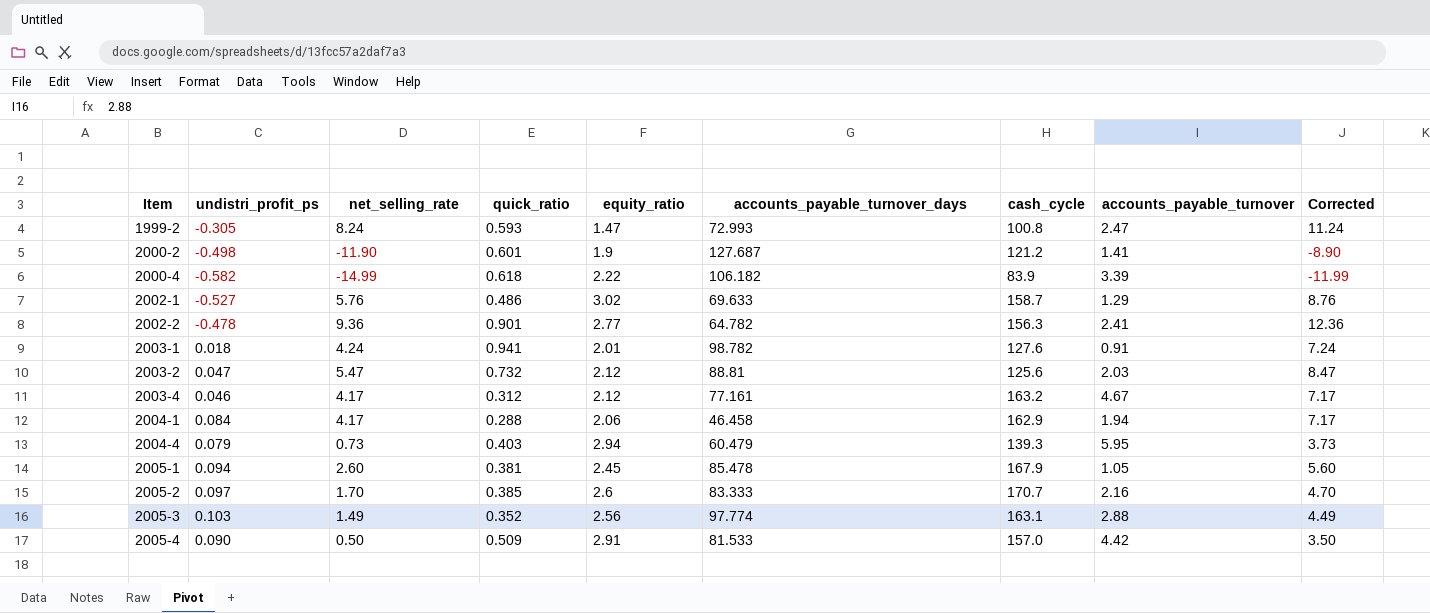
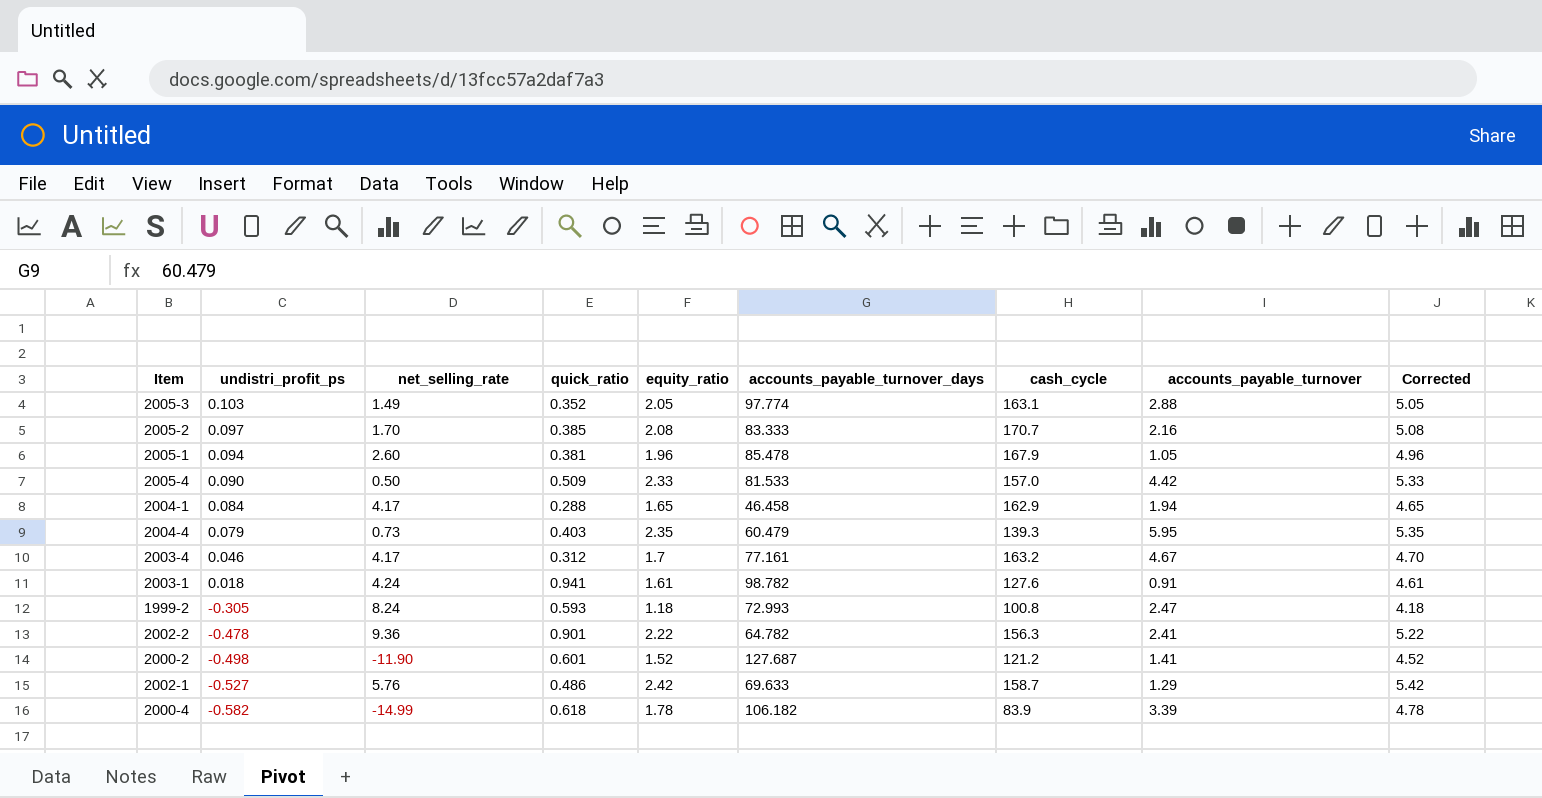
row order: Item ascending -> undistri_profit_ps descending
column Corrected | formula: [net_selling_rate] + 3 -> [equity_ratio] + 3
row 2003-2: 0.047 | 5.47 | 0.732 | 2.12 | 88.81 | 125.6 | 2.03 | 8.47 -> none
2005-3 | equity_ratio: 2.56 -> 2.05
2005-2 | equity_ratio: 2.6 -> 2.08
2005-1 | equity_ratio: 2.45 -> 1.96
2005-4 | equity_ratio: 2.91 -> 2.33
2004-1 | equity_ratio: 2.06 -> 1.65
2004-4 | equity_ratio: 2.94 -> 2.35
2003-4 | equity_ratio: 2.12 -> 1.7
2003-1 | equity_ratio: 2.01 -> 1.61
1999-2 | equity_ratio: 1.47 -> 1.18
2002-2 | equity_ratio: 2.77 -> 2.22
2000-2 | equity_ratio: 1.9 -> 1.52
2002-1 | equity_ratio: 3.02 -> 2.42
2000-4 | equity_ratio: 2.22 -> 1.78

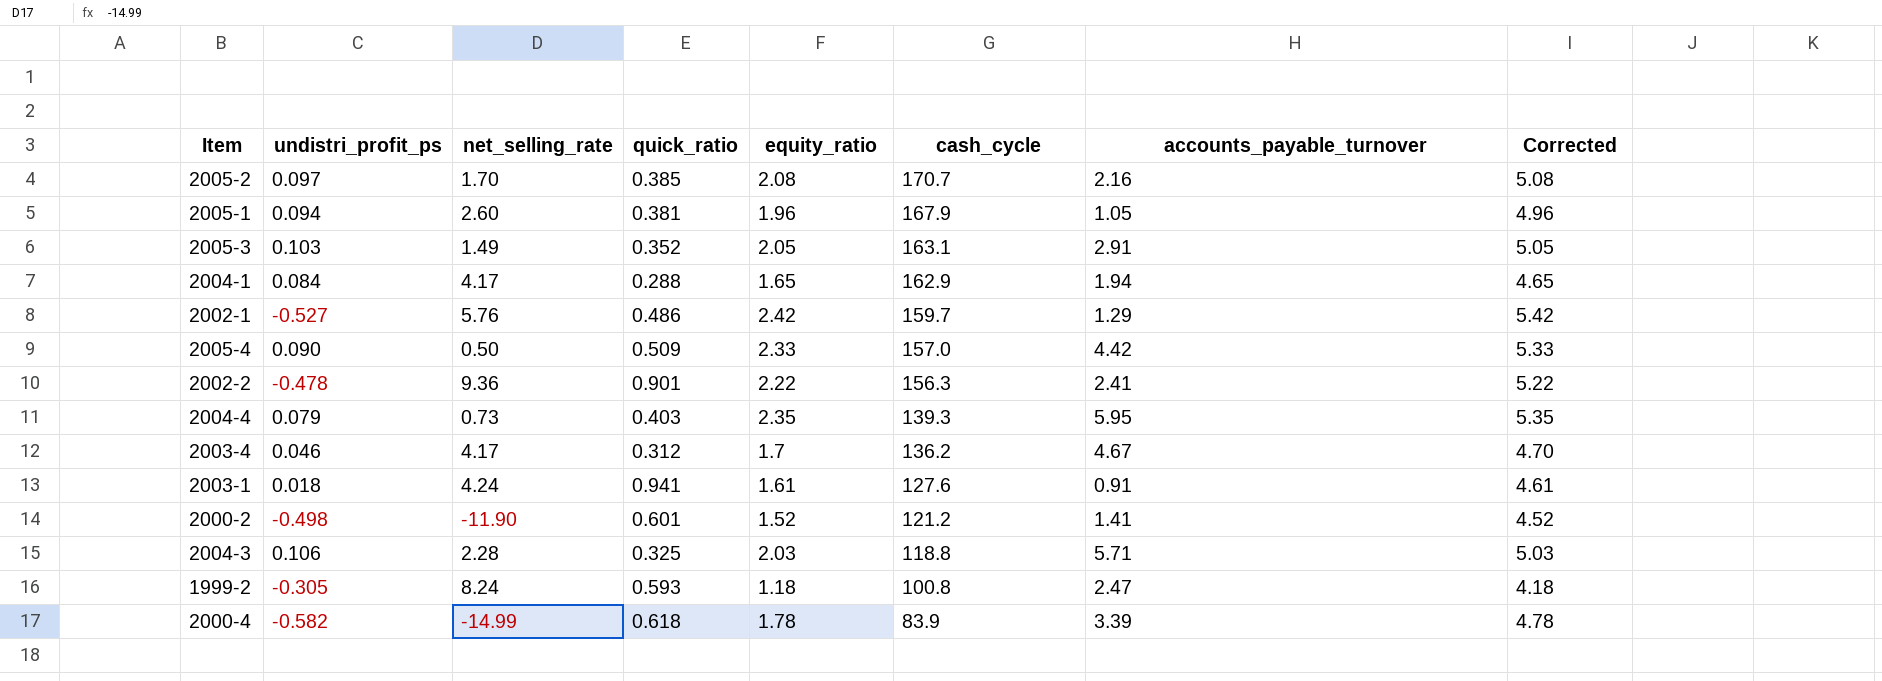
row order: undistri_profit_ps descending -> cash_cycle descending
column accounts_payable_turnover_days | position: 6 -> none
2005-3 | accounts_payable_turnover: 2.88 -> 2.91
2002-1 | cash_cycle: 158.7 -> 159.7
2003-4 | cash_cycle: 163.2 -> 136.2
row 2004-3: none -> 0.106 | 2.28 | 0.325 | 2.03 | 118.8 | 5.71 | 5.03

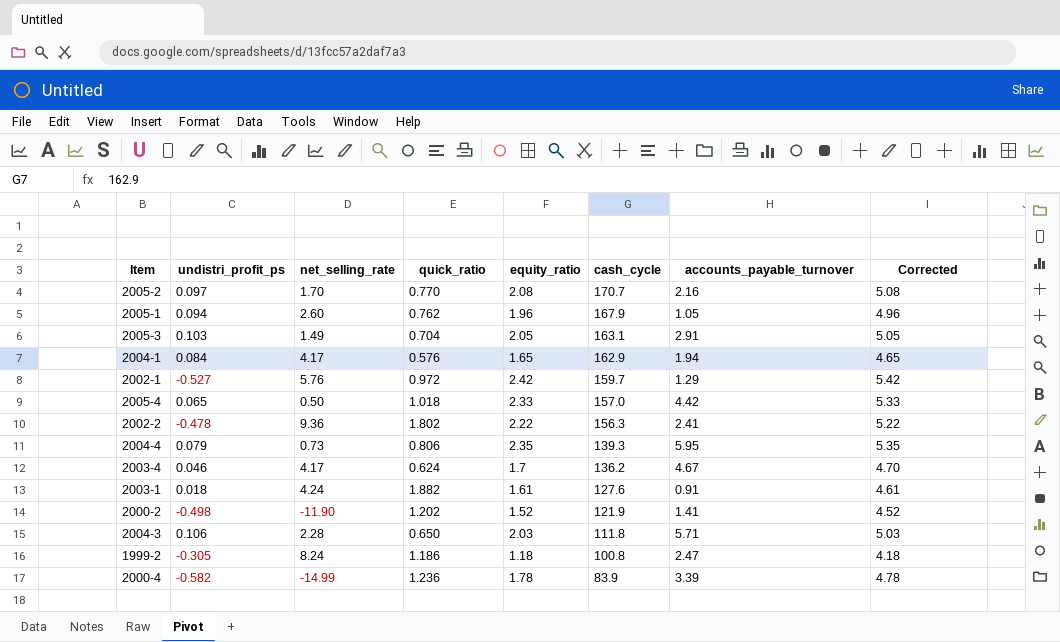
2005-2 | quick_ratio: 0.385 -> 0.770
2005-1 | quick_ratio: 0.381 -> 0.762
2005-3 | quick_ratio: 0.352 -> 0.704
2004-1 | quick_ratio: 0.288 -> 0.576
2002-1 | quick_ratio: 0.486 -> 0.972
2005-4 | undistri_profit_ps: 0.090 -> 0.065
2005-4 | quick_ratio: 0.509 -> 1.018
2002-2 | quick_ratio: 0.901 -> 1.802
2004-4 | quick_ratio: 0.403 -> 0.806
2003-4 | quick_ratio: 0.312 -> 0.624
2003-1 | quick_ratio: 0.941 -> 1.882
2000-2 | quick_ratio: 0.601 -> 1.202
2000-2 | cash_cycle: 121.2 -> 121.9
2004-3 | quick_ratio: 0.325 -> 0.650
2004-3 | cash_cycle: 118.8 -> 111.8
1999-2 | quick_ratio: 0.593 -> 1.186
2000-4 | quick_ratio: 0.618 -> 1.236

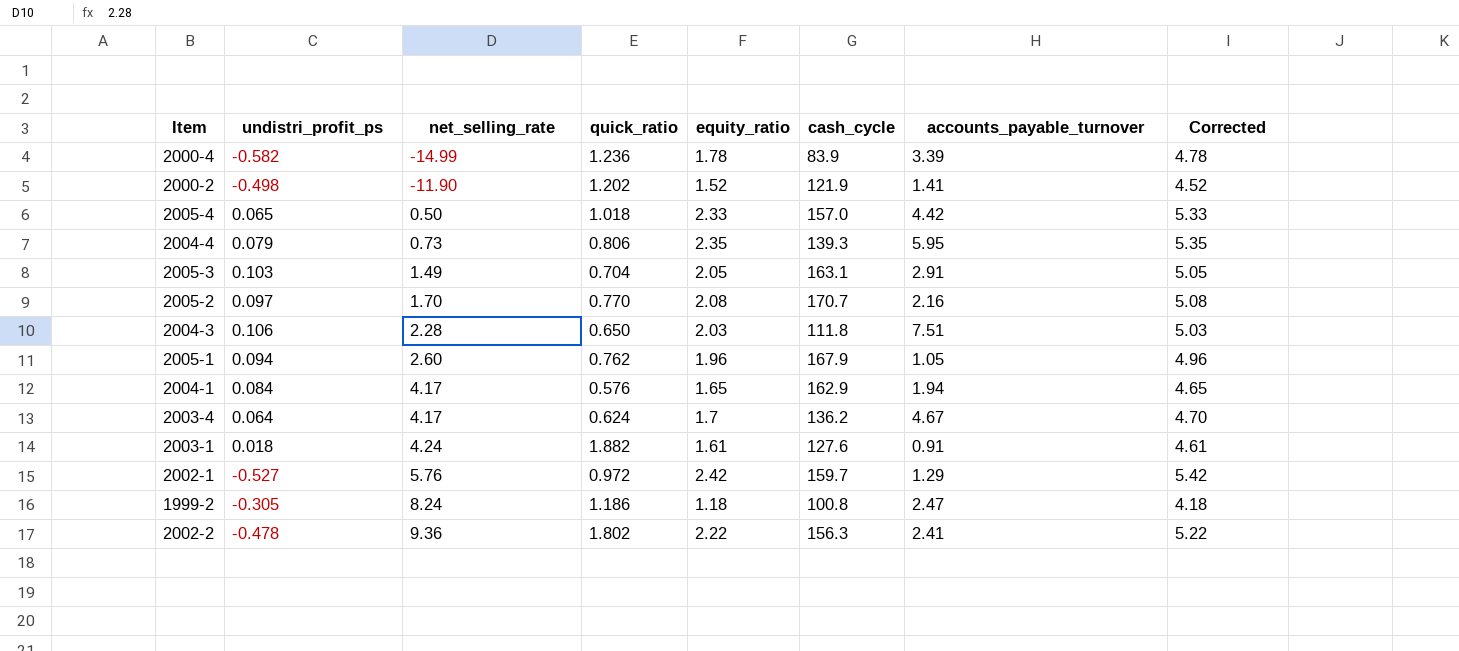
row order: cash_cycle descending -> net_selling_rate ascending
2004-3 | accounts_payable_turnover: 5.71 -> 7.51
2003-4 | undistri_profit_ps: 0.046 -> 0.064

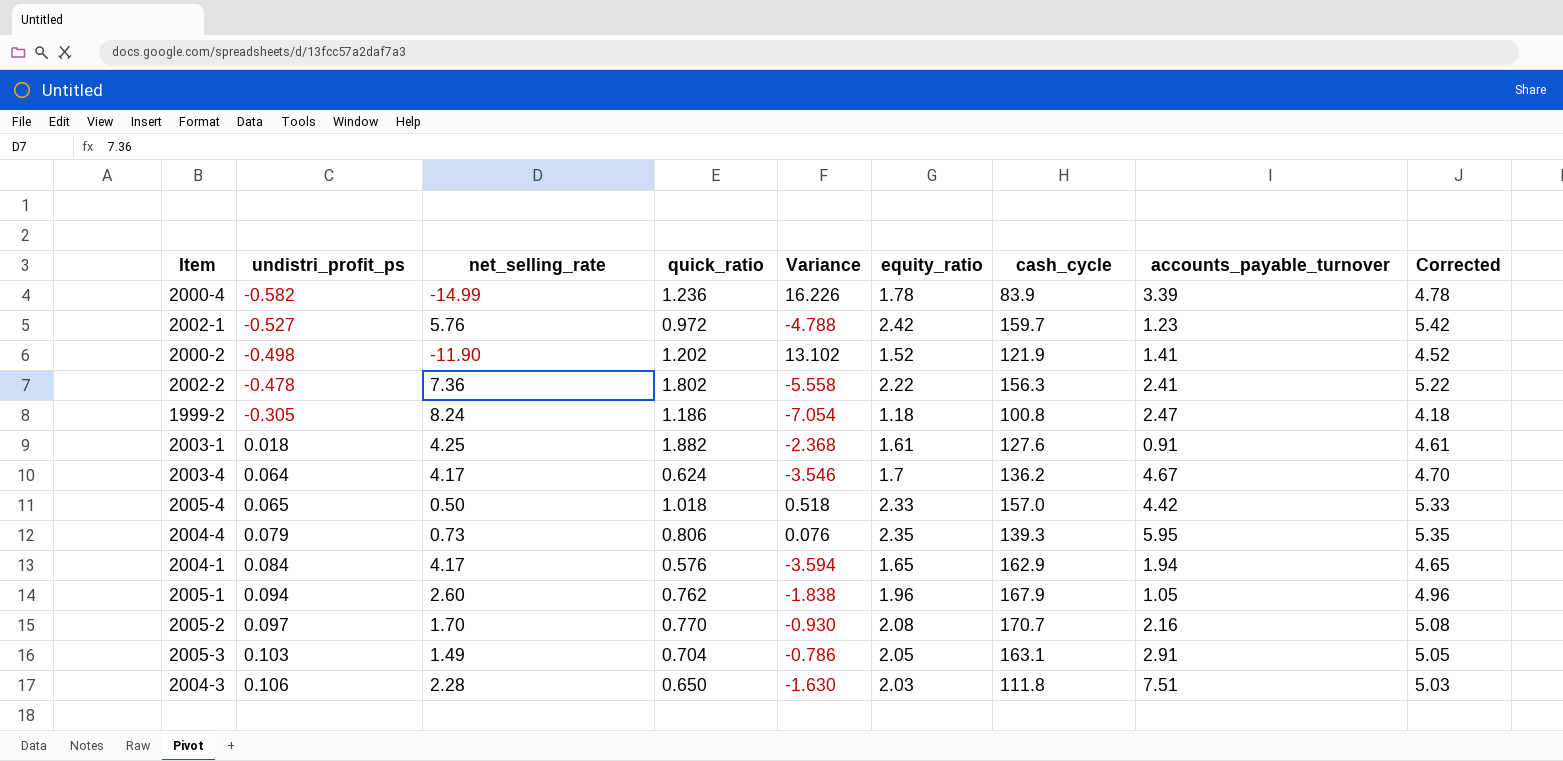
row order: net_selling_rate ascending -> undistri_profit_ps ascending
column Variance | formula: none -> [quick_ratio] - [net_selling_rate]
2002-1 | accounts_payable_turnover: 1.29 -> 1.23
2002-2 | net_selling_rate: 9.36 -> 7.36
2003-1 | net_selling_rate: 4.24 -> 4.25

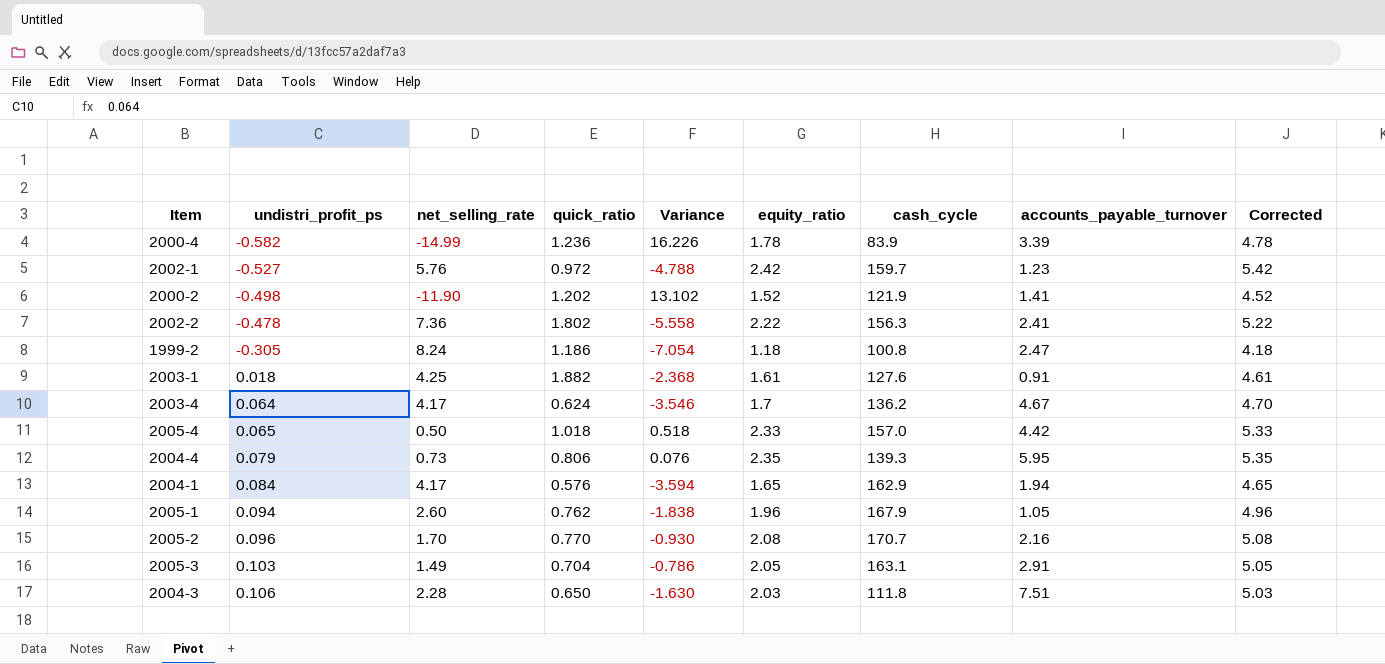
2005-2 | undistri_profit_ps: 0.097 -> 0.096

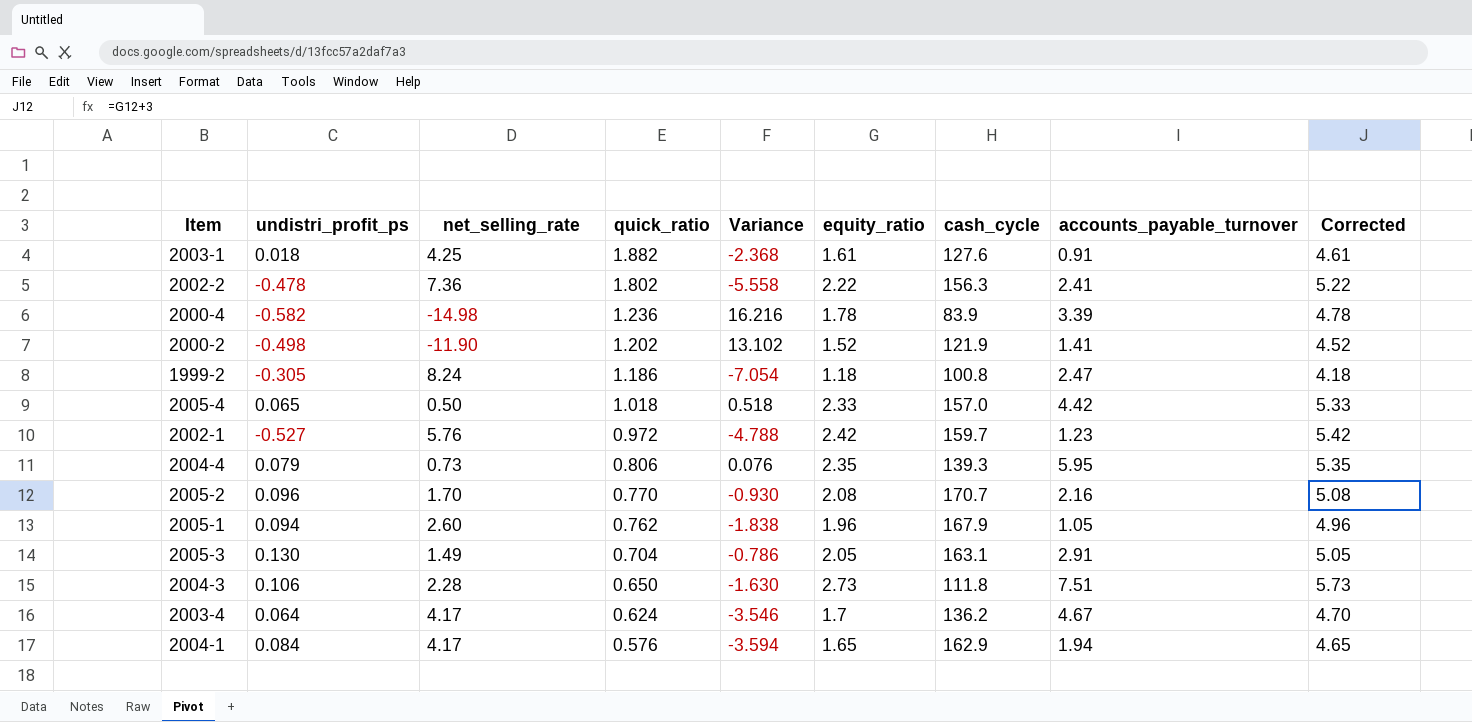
row order: undistri_profit_ps ascending -> quick_ratio descending
2000-4 | net_selling_rate: -14.99 -> -14.98
2000-4 | Variance: 16.226 -> 16.216
2005-3 | undistri_profit_ps: 0.103 -> 0.130
2004-3 | equity_ratio: 2.03 -> 2.73
2004-3 | Corrected: 5.03 -> 5.73

